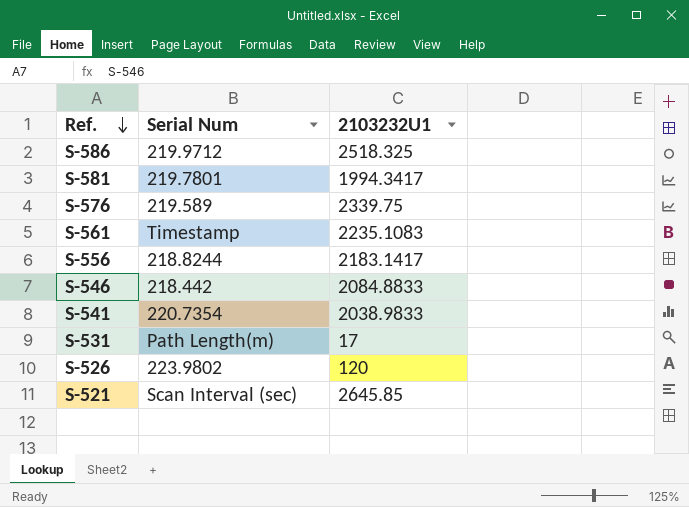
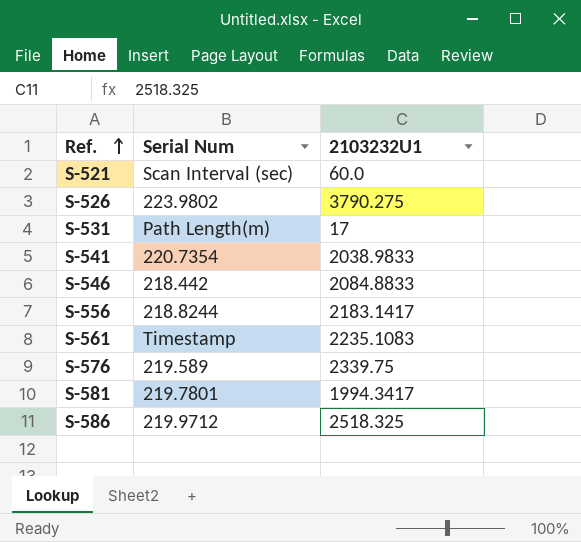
row order: Ref. descending -> Ref. ascending
S-521 | 2103232U1: 2645.85 -> 60.0
S-526 | 2103232U1: 120 -> 3790.275

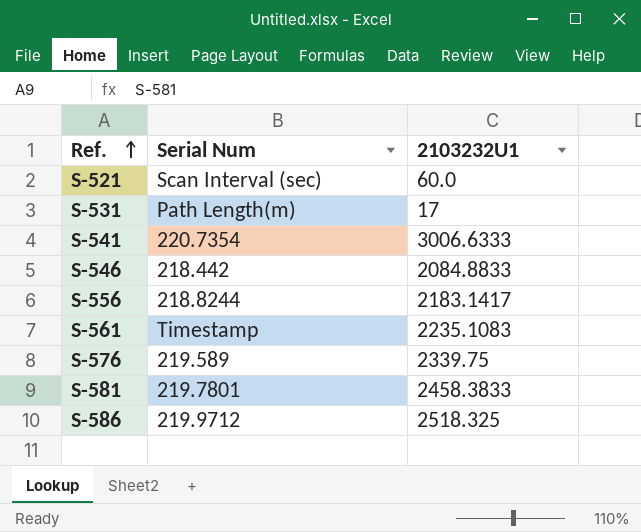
row S-526: 223.9802 | 3790.275 -> none
S-541 | 2103232U1: 2038.9833 -> 3006.6333
S-581 | 2103232U1: 1994.3417 -> 2458.3833

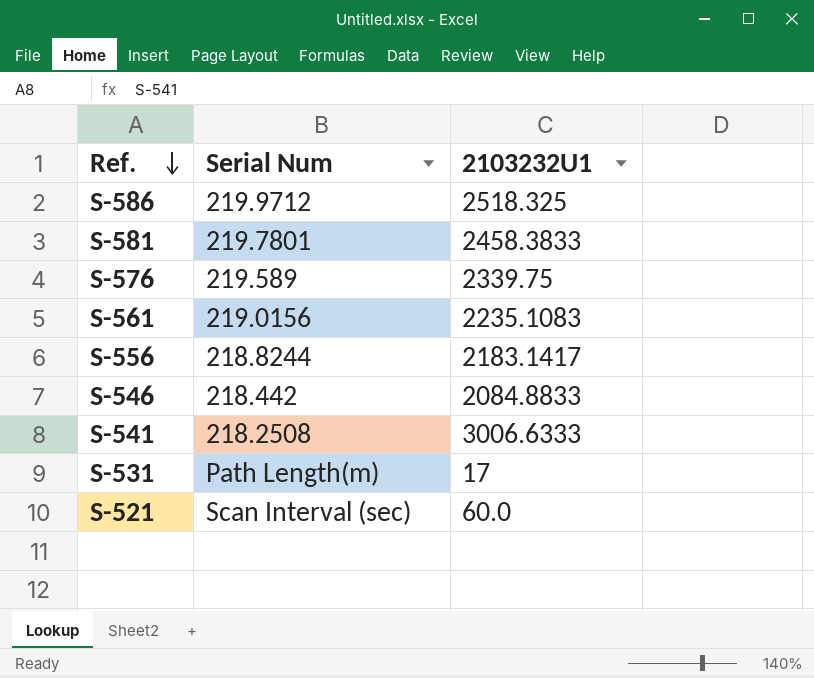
row order: Ref. ascending -> Ref. descending
S-561 | Serial Num: Timestamp -> 219.0156
S-541 | Serial Num: 220.7354 -> 218.2508

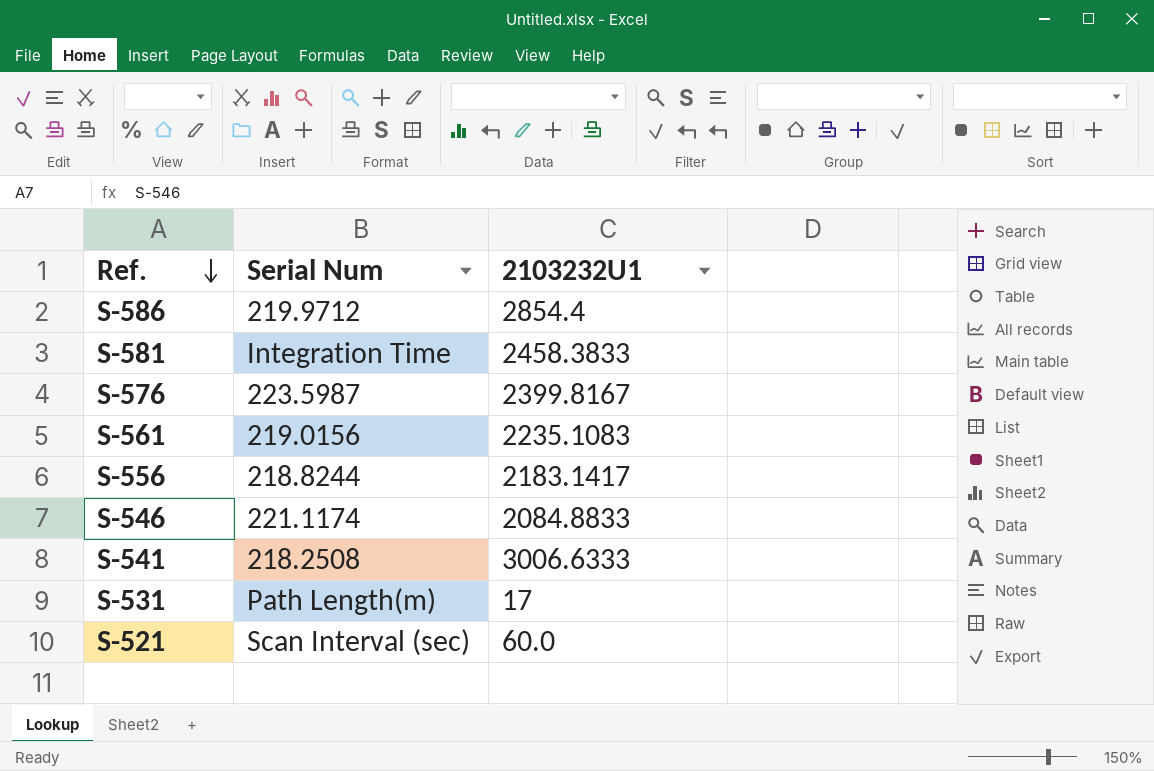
S-586 | 2103232U1: 2518.325 -> 2854.4
S-581 | Serial Num: 219.7801 -> Integration Time
S-576 | Serial Num: 219.589 -> 223.5987
S-576 | 2103232U1: 2339.75 -> 2399.8167
S-546 | Serial Num: 218.442 -> 221.1174

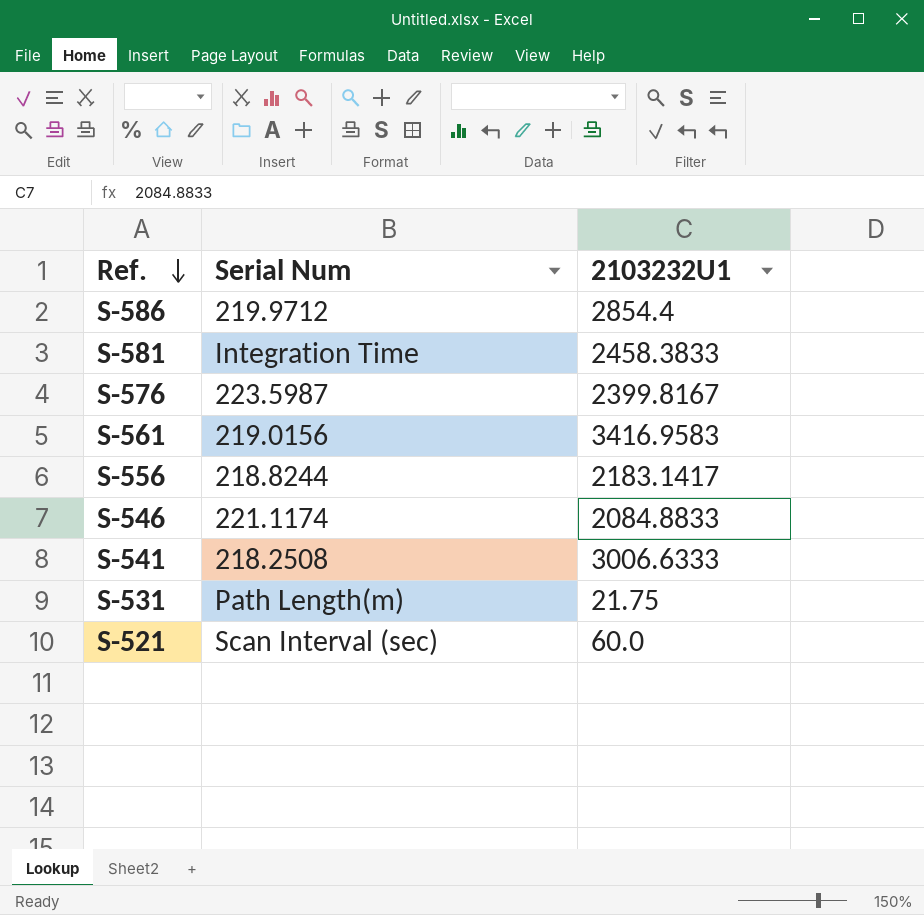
S-561 | 2103232U1: 2235.1083 -> 3416.9583
S-531 | 2103232U1: 17 -> 21.75

